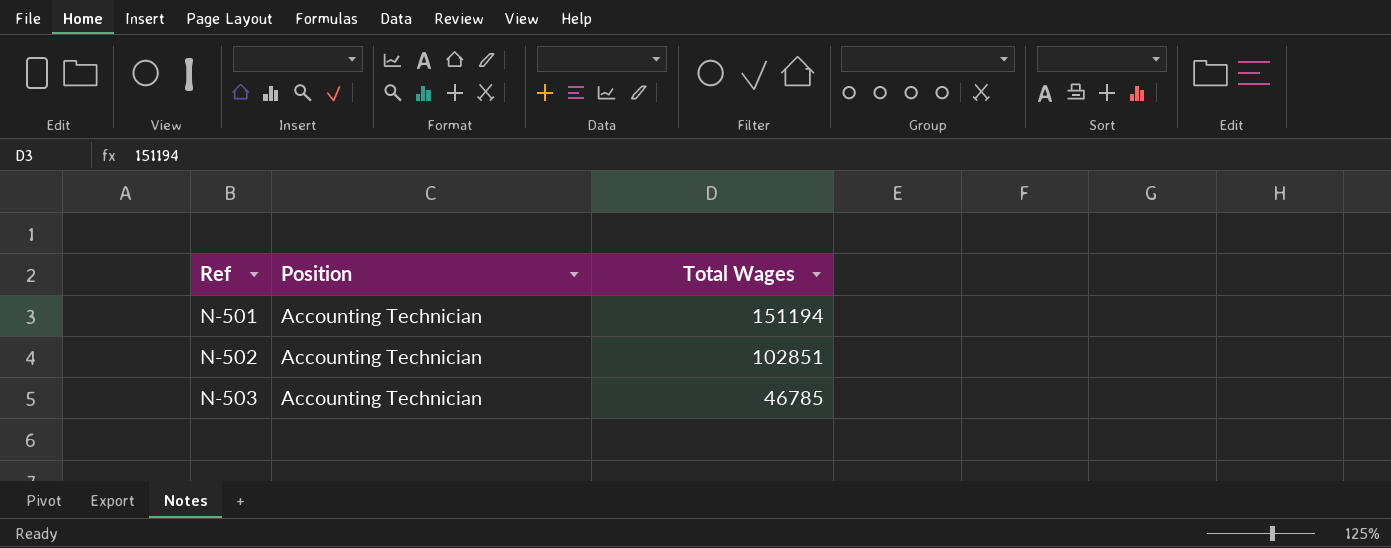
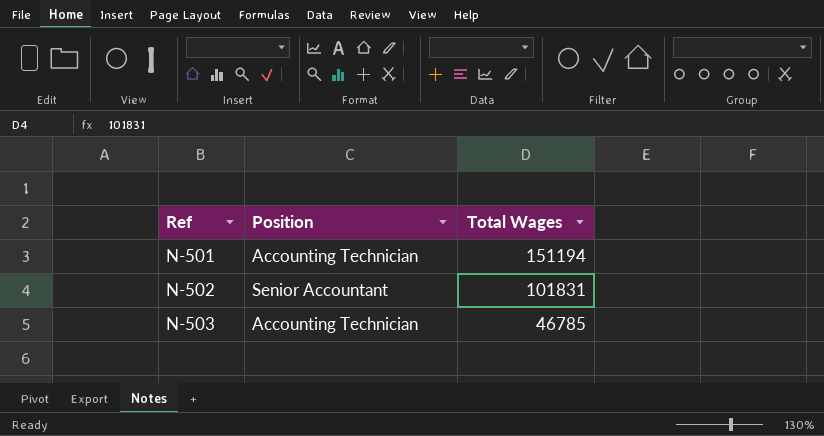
N-502 | Position: Accounting Technician -> Senior Accountant
N-502 | Total Wages: 102851 -> 101831

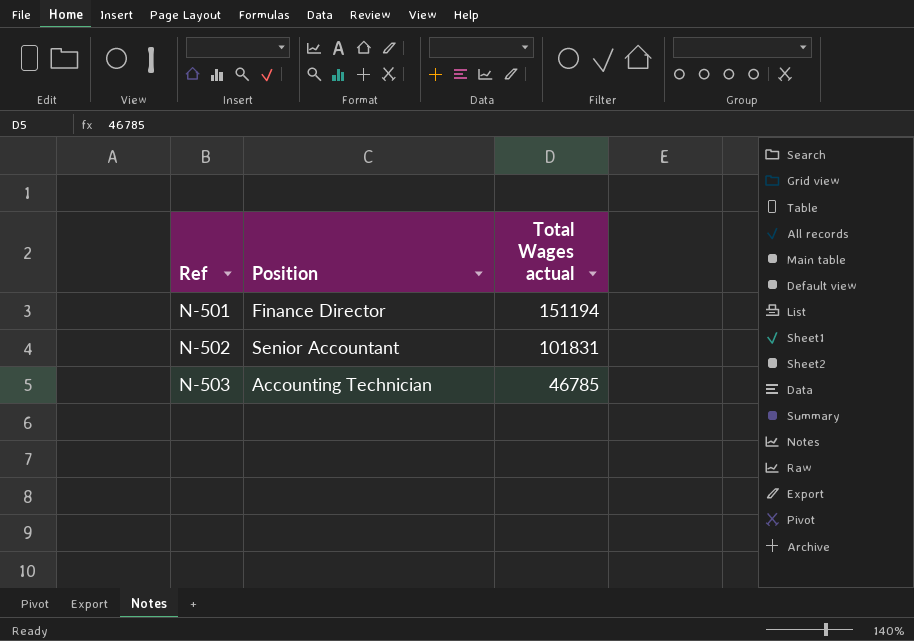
column name: Total Wages -> Total Wages actual
N-501 | Position: Accounting Technician -> Finance Director

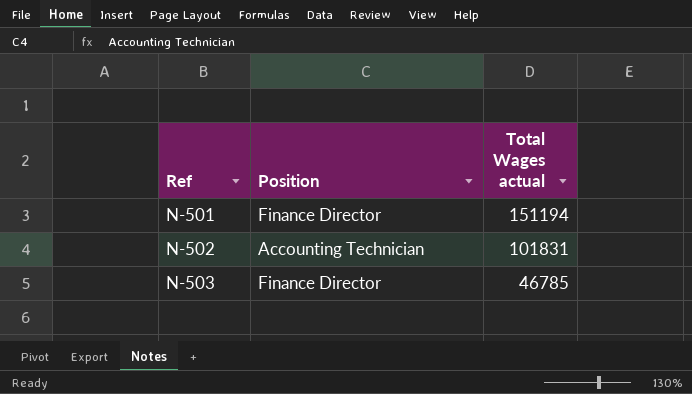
N-502 | Position: Senior Accountant -> Accounting Technician
N-503 | Position: Accounting Technician -> Finance Director

